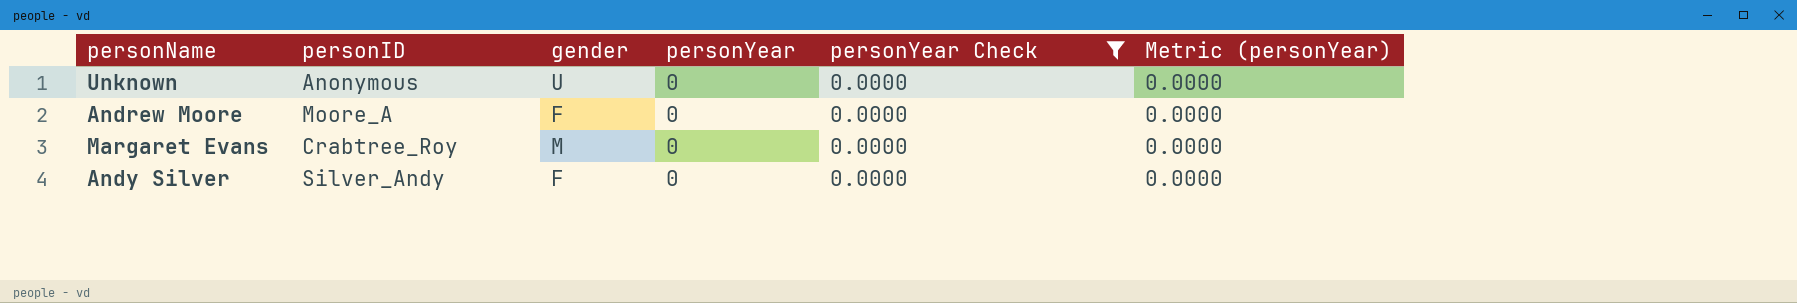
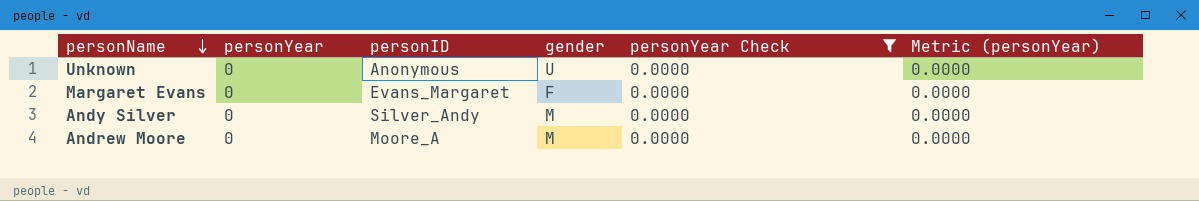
row order: none -> personName descending
column personYear | position: 4 -> 2
Margaret Evans | personID: Crabtree_Roy -> Evans_Margaret
Margaret Evans | gender: M -> F
Andy Silver | gender: F -> M
Andrew Moore | gender: F -> M

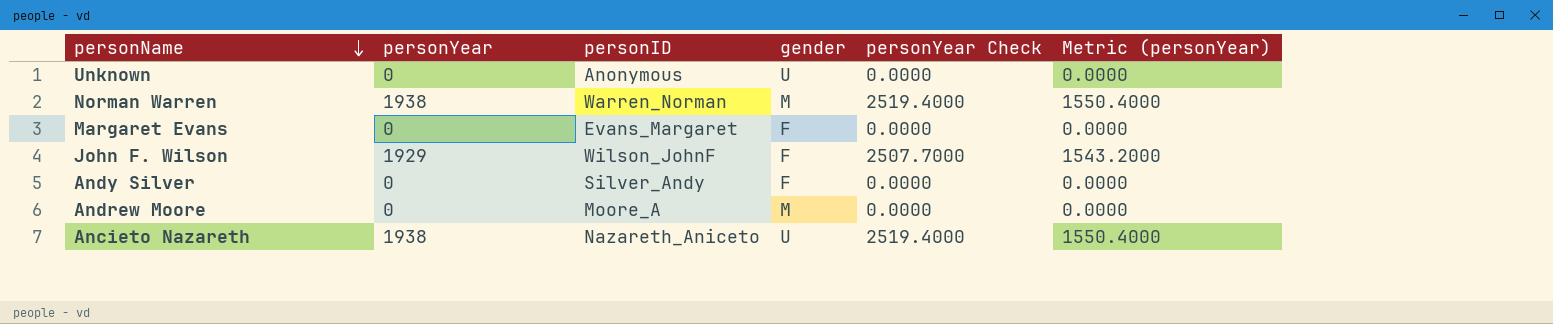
filter: personYear Check = 0.0000 -> none
Andy Silver | gender: M -> F

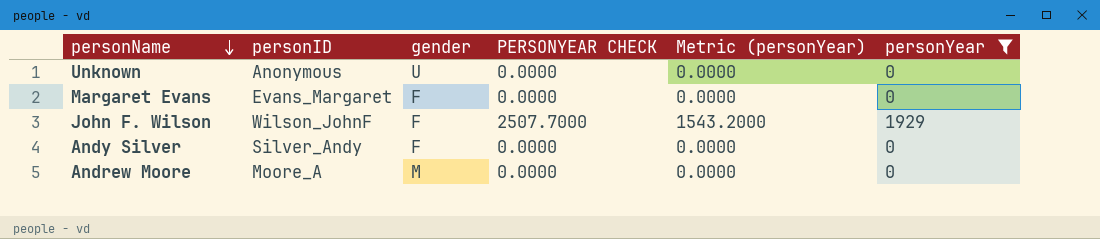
filter: none -> personYear != 1938
column name: personYear Check -> PERSONYEAR CHECK
column personYear | position: 2 -> 6

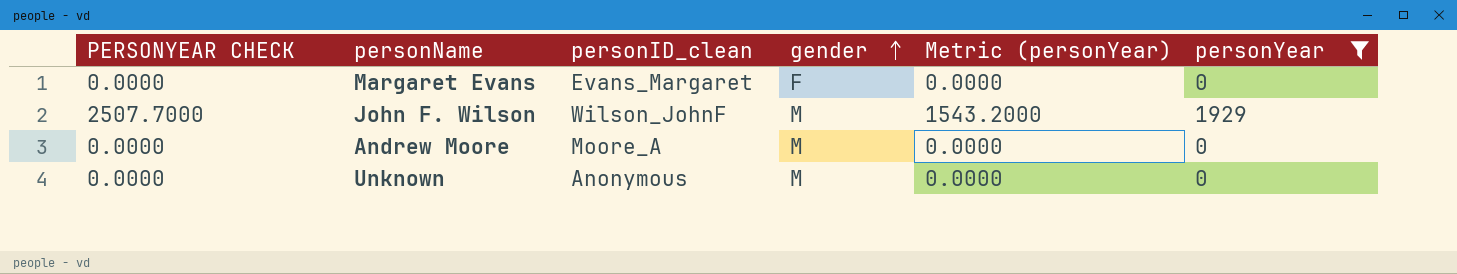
row order: personName descending -> gender ascending
column PERSONYEAR CHECK | position: 4 -> 1
column name: personID -> personID_clean
row Andy Silver: Silver_Andy | F | 0.0000 | 0.0000 | 0 -> none
John F. Wilson | gender: F -> M
Unknown | gender: U -> M

